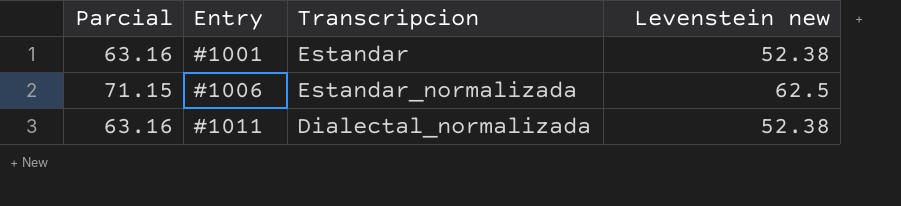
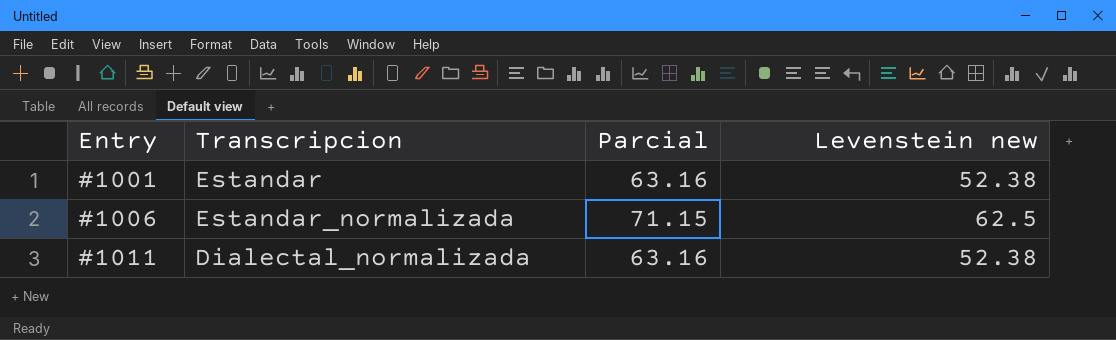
column Parcial | position: 1 -> 3

